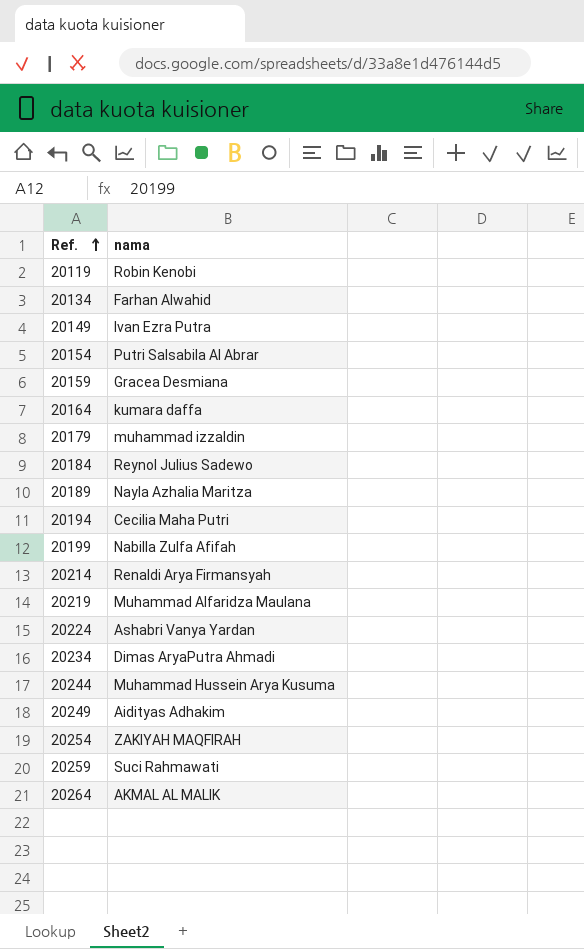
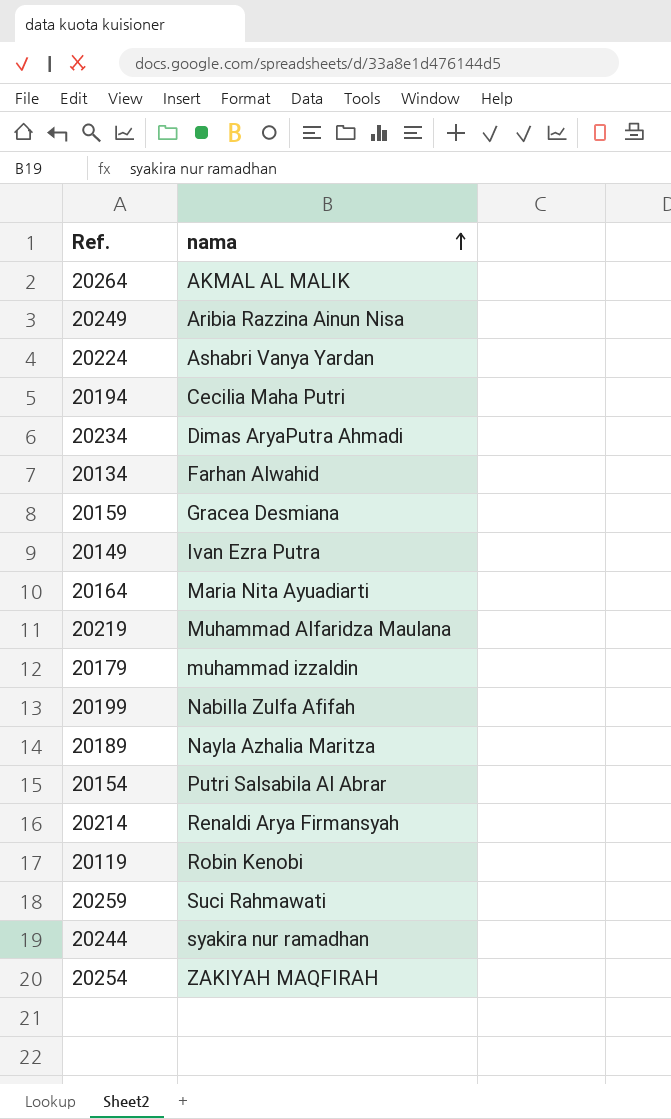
row order: Ref. ascending -> nama ascending
row 20184: Reynol Julius Sadewo -> none
20249 | nama: Aidityas Adhakim -> Aribia Razzina Ainun Nisa
20164 | nama: kumara daffa -> Maria Nita Ayuadiarti
20244 | nama: Muhammad Hussein Arya Kusuma -> syakira nur ramadhan

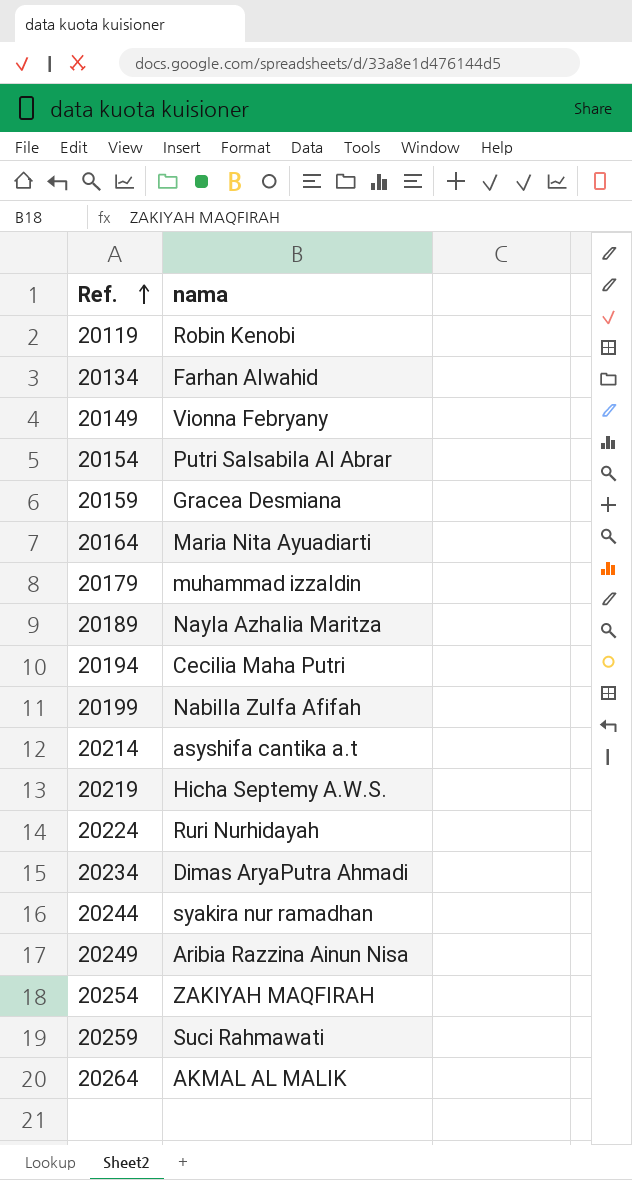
row order: nama ascending -> Ref. ascending
20149 | nama: Ivan Ezra Putra -> Vionna Febryany
20214 | nama: Renaldi Arya Firmansyah -> asyshifa cantika a.t
20219 | nama: Muhammad Alfaridza Maulana -> Hicha Septemy A.W.S.
20224 | nama: Ashabri Vanya Yardan -> Ruri Nurhidayah

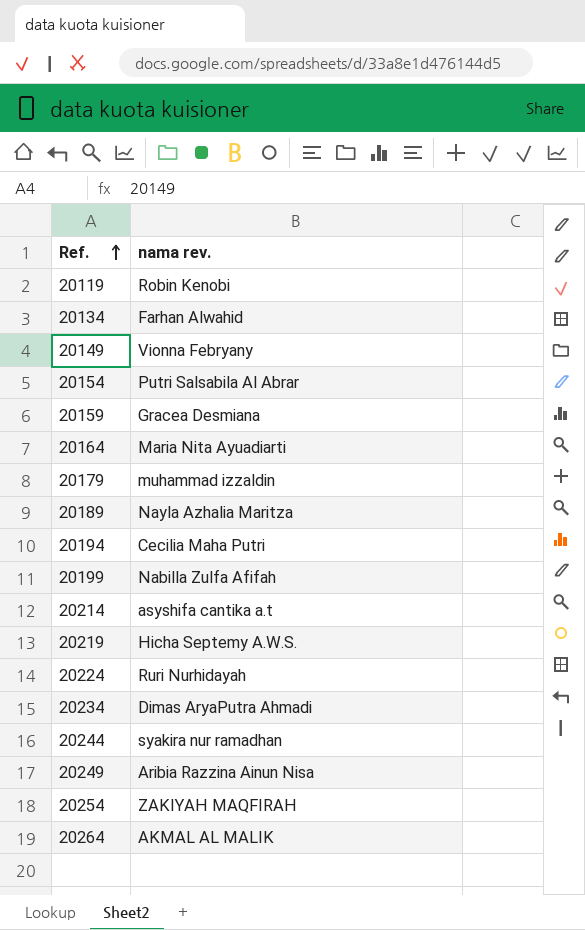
column name: nama -> nama rev.
row 20259: Suci Rahmawati -> none

